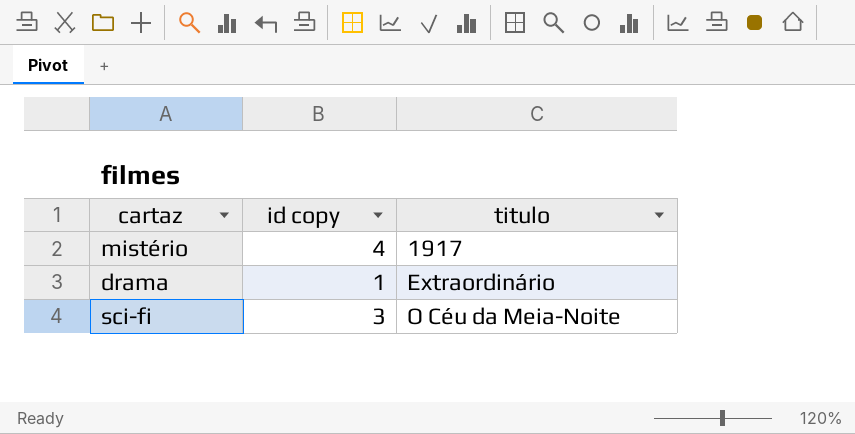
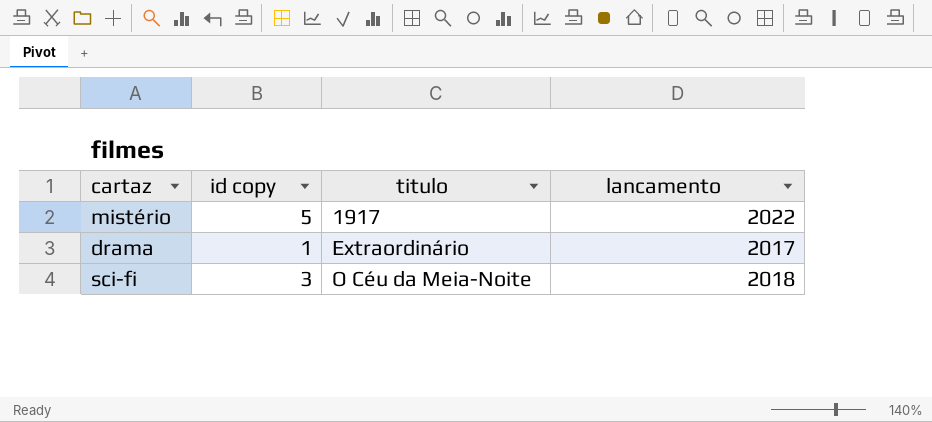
column lancamento | position: none -> 4
mistério | id copy: 4 -> 5

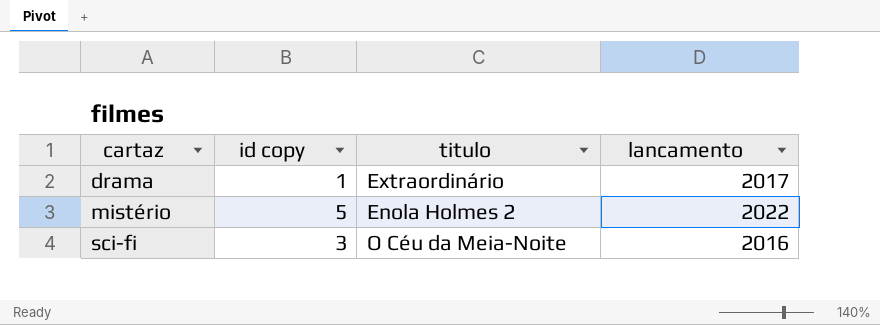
row order: titulo ascending -> cartaz ascending
mistério | titulo: 1917 -> Enola Holmes 2
sci-fi | lancamento: 2018 -> 2016

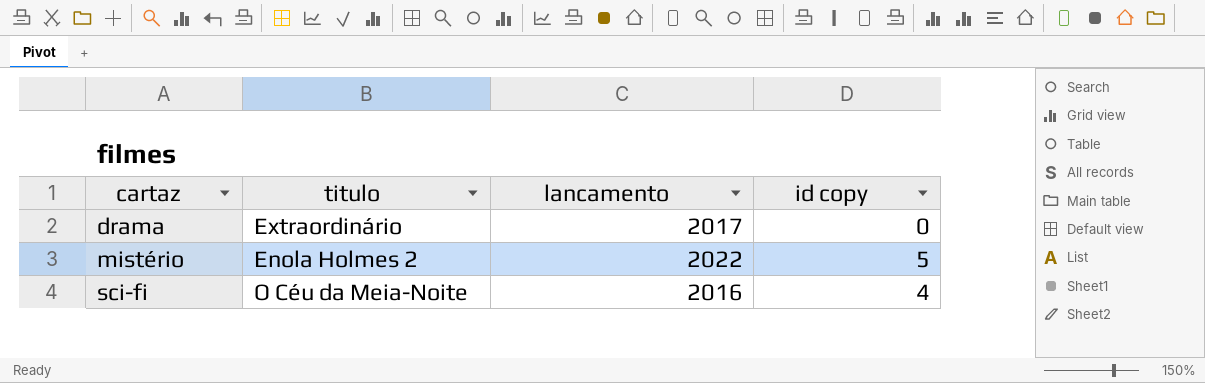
column id copy | position: 2 -> 4
drama | id copy: 1 -> 0
sci-fi | id copy: 3 -> 4

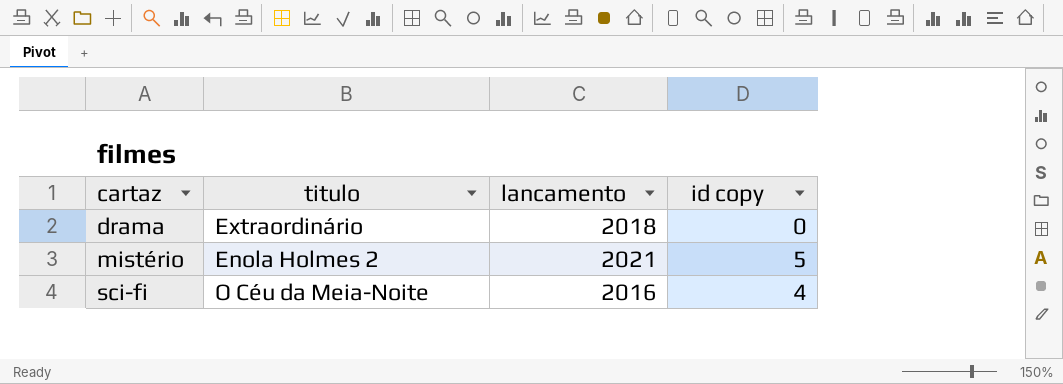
drama | lancamento: 2017 -> 2018
mistério | lancamento: 2022 -> 2021

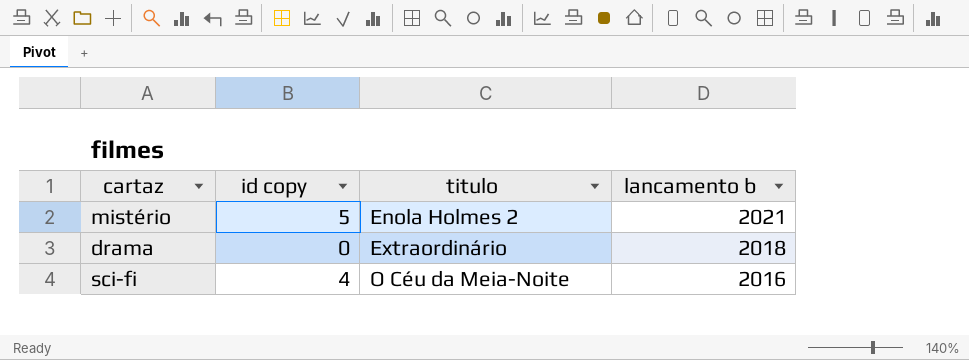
row order: cartaz ascending -> titulo ascending
column id copy | position: 4 -> 2
column name: lancamento -> lancamento b

